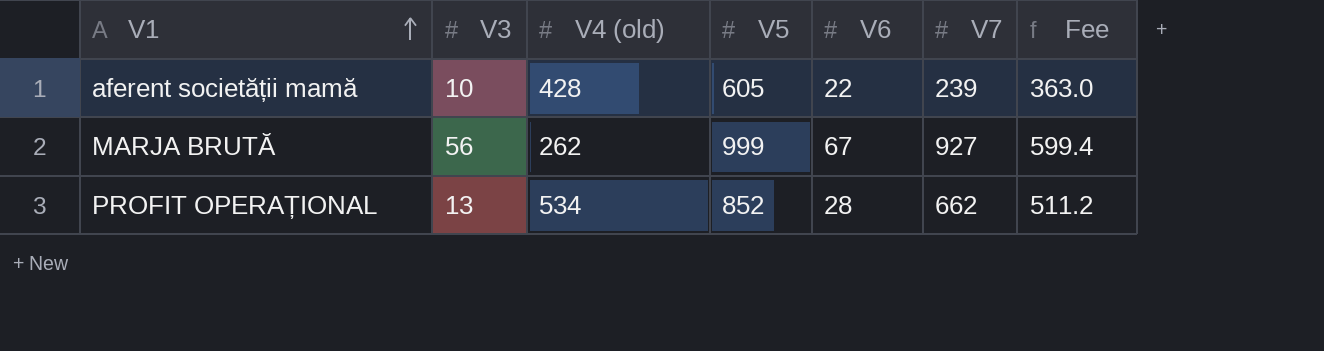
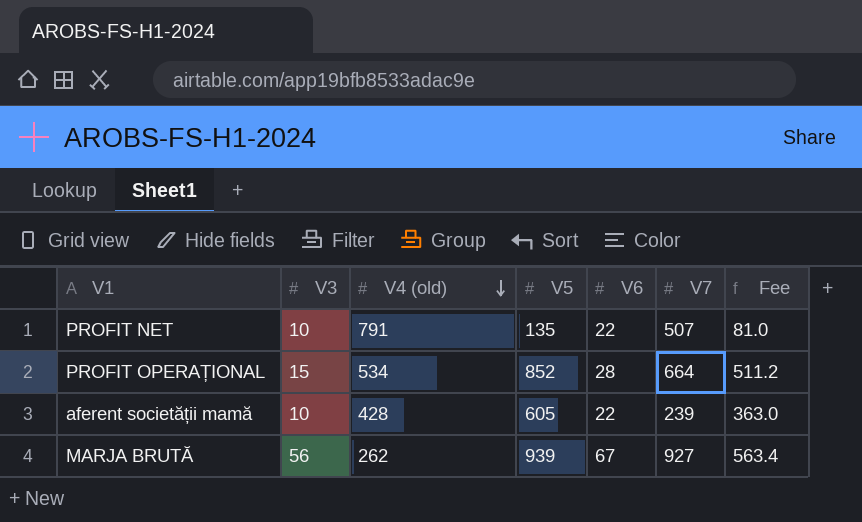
row order: V1 ascending -> V4 (old) descending
row PROFIT NET: none -> 10 | 791 | 135 | 22 | 507 | 81.0
PROFIT OPERAȚIONAL | V3: 13 -> 15
PROFIT OPERAȚIONAL | V7: 662 -> 664
MARJA BRUTĂ | V5: 999 -> 939
MARJA BRUTĂ | Fee: 599.4 -> 563.4

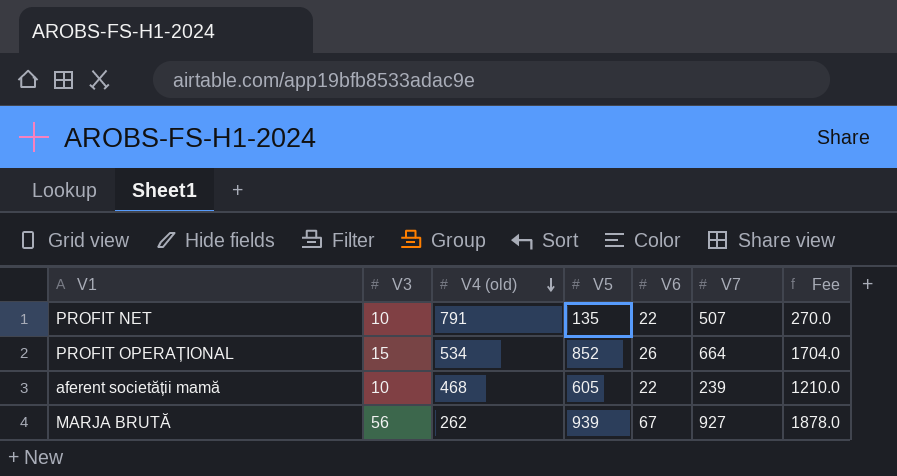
column Fee | formula: [V5] * 0.6 -> [V5] * 2
PROFIT OPERAȚIONAL | V6: 28 -> 26
aferent societății mamă | V4 (old): 428 -> 468

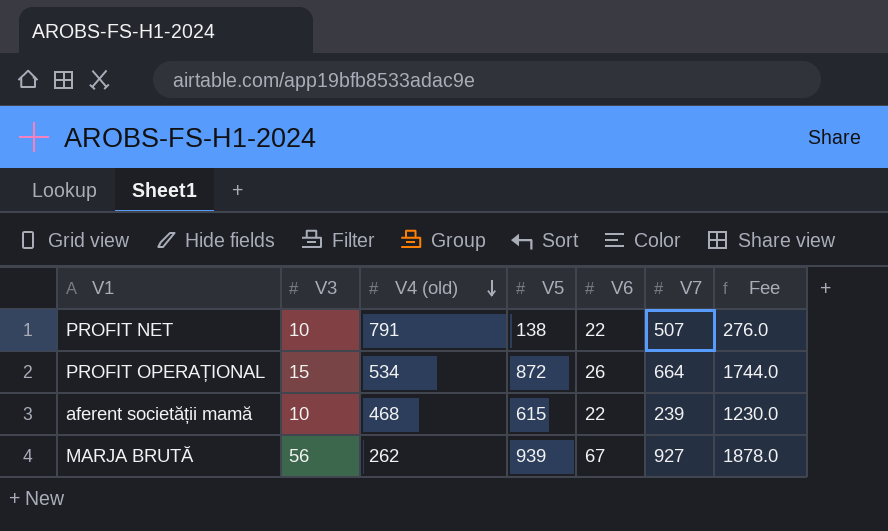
PROFIT NET | V5: 135 -> 138
PROFIT NET | Fee: 270.0 -> 276.0
PROFIT OPERAȚIONAL | V5: 852 -> 872
PROFIT OPERAȚIONAL | Fee: 1704.0 -> 1744.0
aferent societății mamă | V5: 605 -> 615
aferent societății mamă | Fee: 1210.0 -> 1230.0

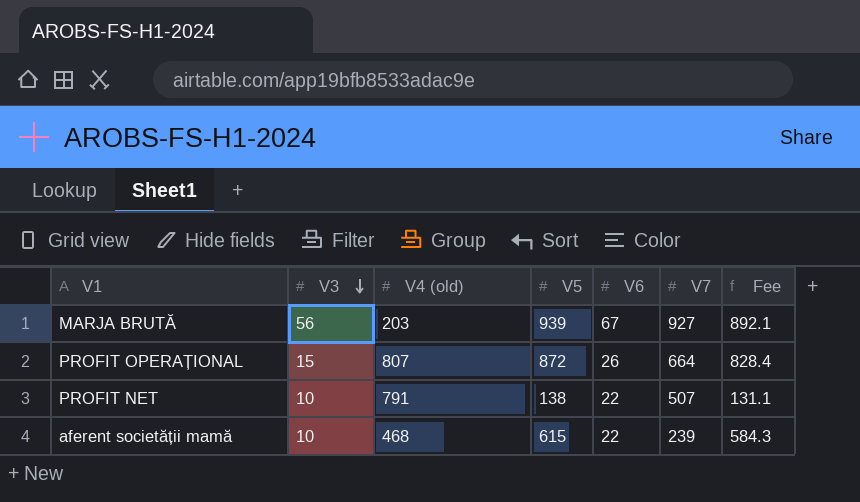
row order: V4 (old) descending -> V3 descending
column Fee | formula: [V5] * 2 -> [V5] * 0.95
MARJA BRUTĂ | V4 (old): 262 -> 203
PROFIT OPERAȚIONAL | V4 (old): 534 -> 807

